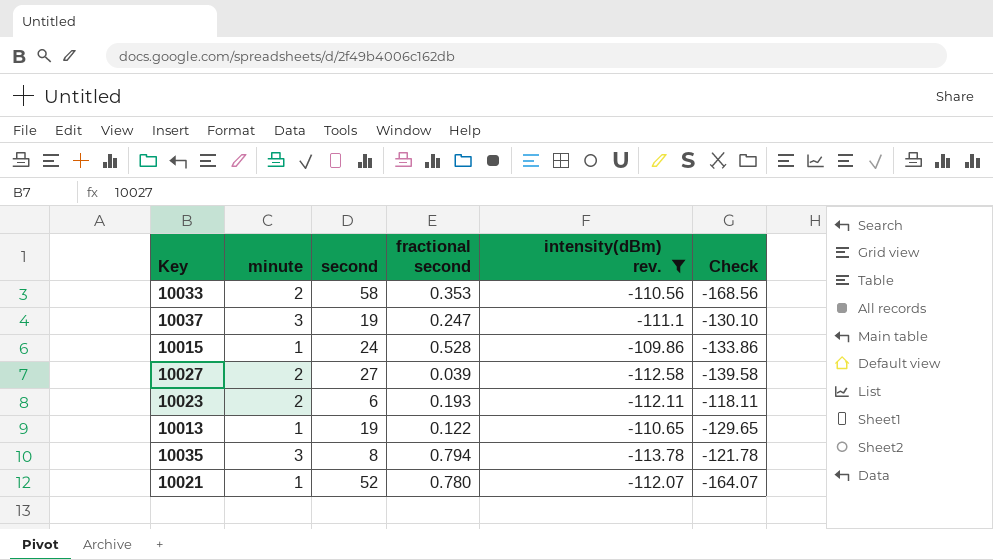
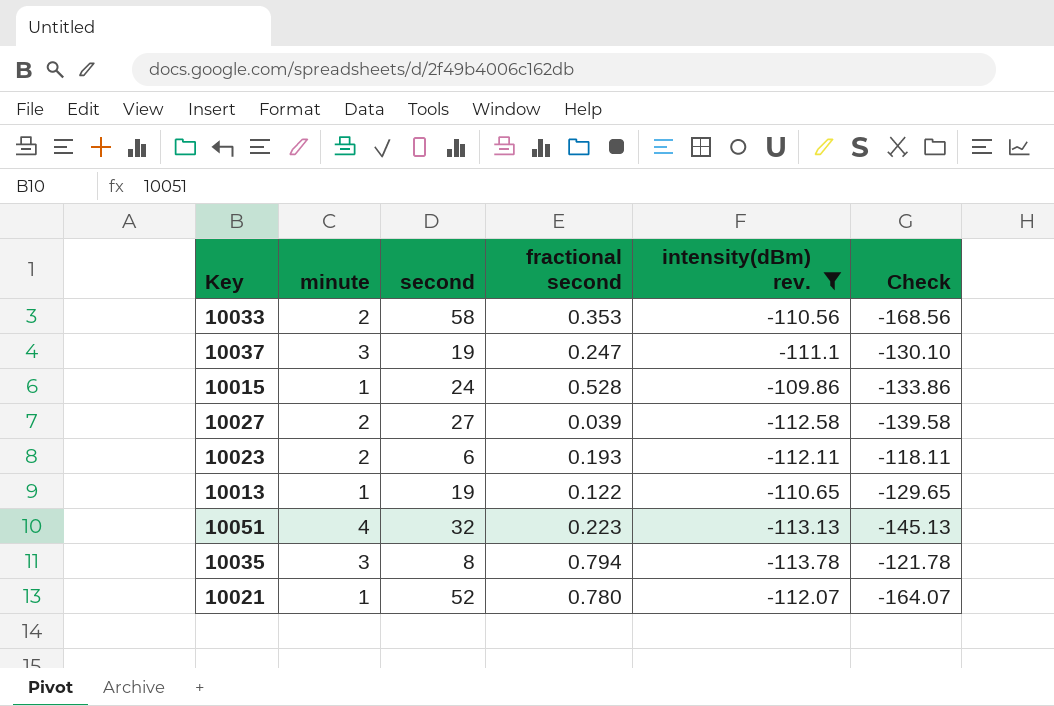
row 10051: none -> 4 | 32 | 0.223 | -113.13 | -145.13

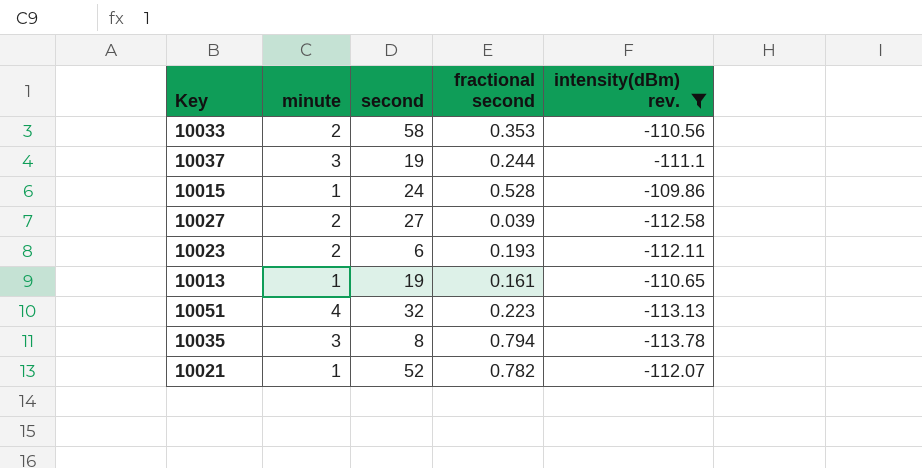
column Check | formula: [intensity(dBm) rev.] - [second] -> none
10037 | fractional second: 0.247 -> 0.244
10013 | fractional second: 0.122 -> 0.161
10021 | fractional second: 0.780 -> 0.782

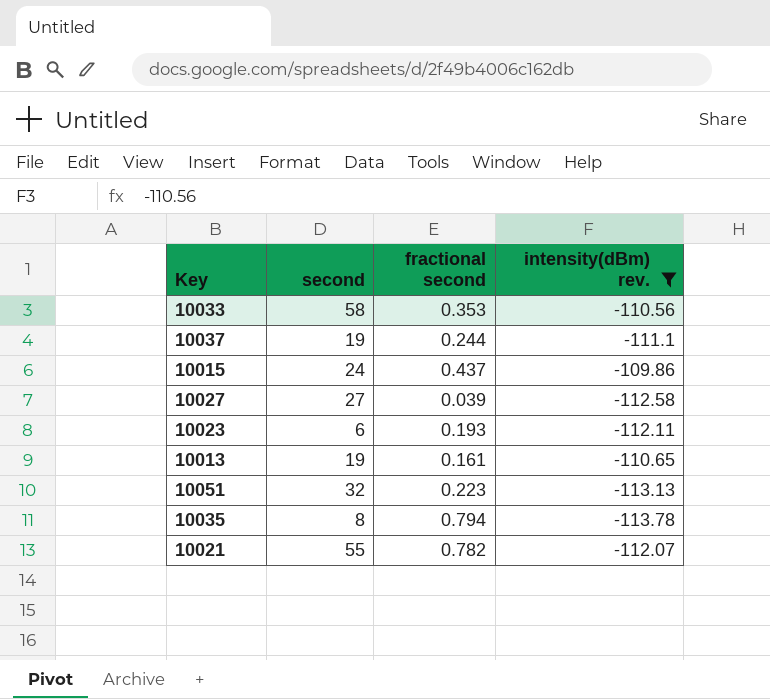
column minute | position: 2 -> none
10015 | fractional second: 0.528 -> 0.437
10021 | second: 52 -> 55

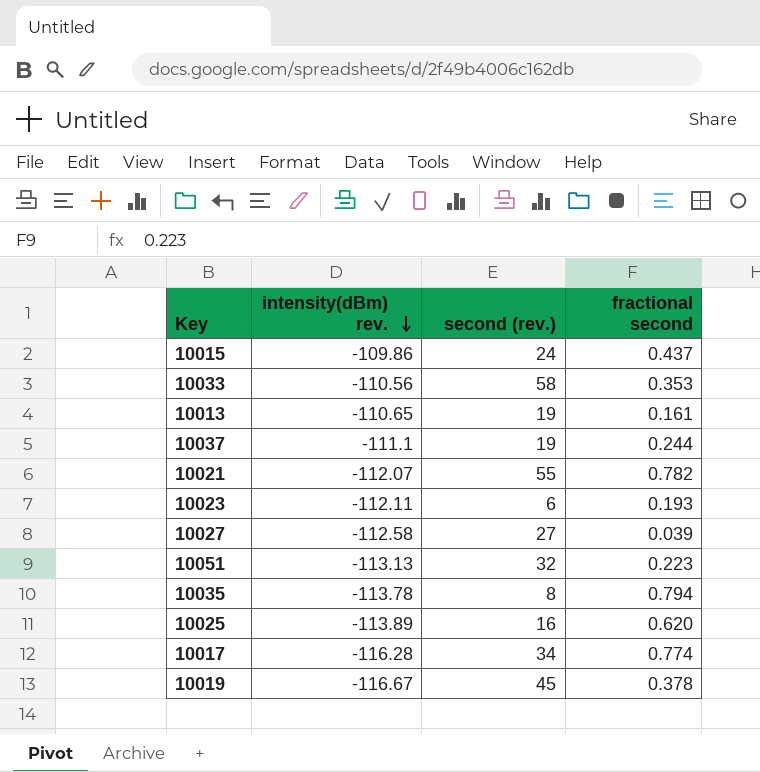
filter: intensity(dBm) rev. >= -113.78 -> none
row order: none -> intensity(dBm) rev. descending
column intensity(dBm) rev. | position: 4 -> 2
column name: second -> second (rev.)

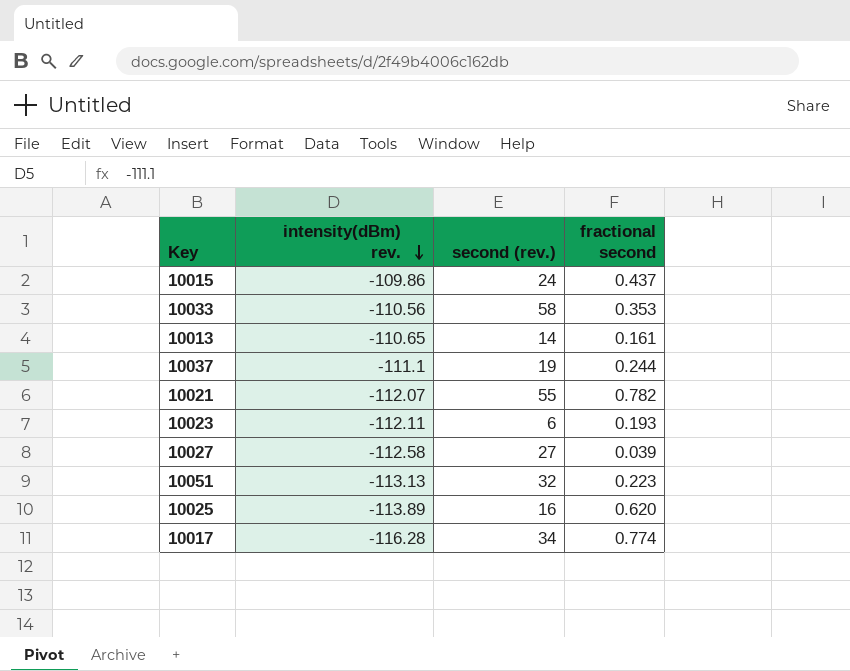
row 10035: -113.78 | 8 | 0.794 -> none
row 10019: -116.67 | 45 | 0.378 -> none
10013 | second (rev.): 19 -> 14

